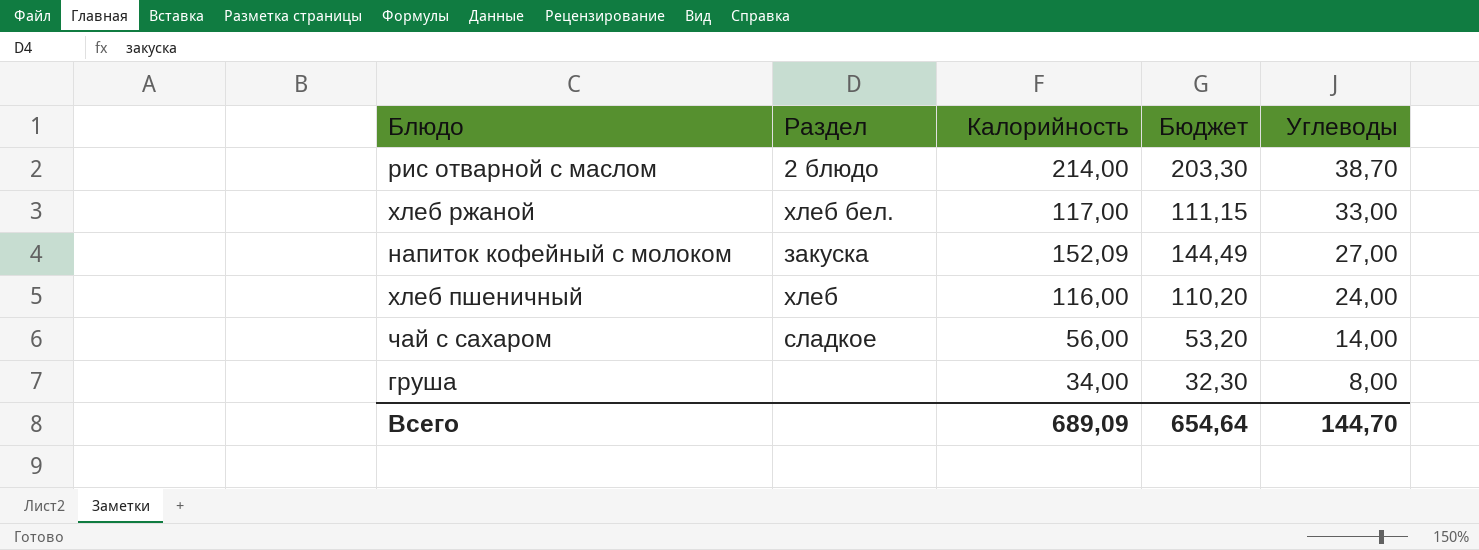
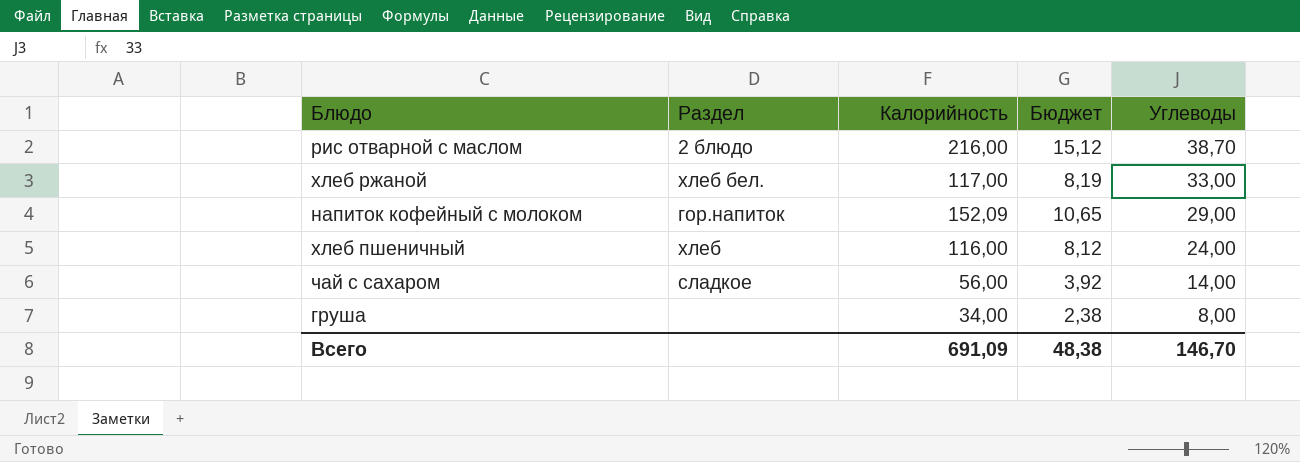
column Бюджет | formula: [Калорийность] * 0,95 -> [Калорийность] * 0,07
рис отварной с маслом | Калорийность: 214,00 -> 216,00
напиток кофейный с молоком | Раздел: закуска -> гор.напиток
напиток кофейный с молоком | Углеводы: 27,00 -> 29,00
Всего | Калорийность: 689,09 -> 691,09
Всего | Бюджет: 654,64 -> 48,38
Всего | Углеводы: 144,70 -> 146,70

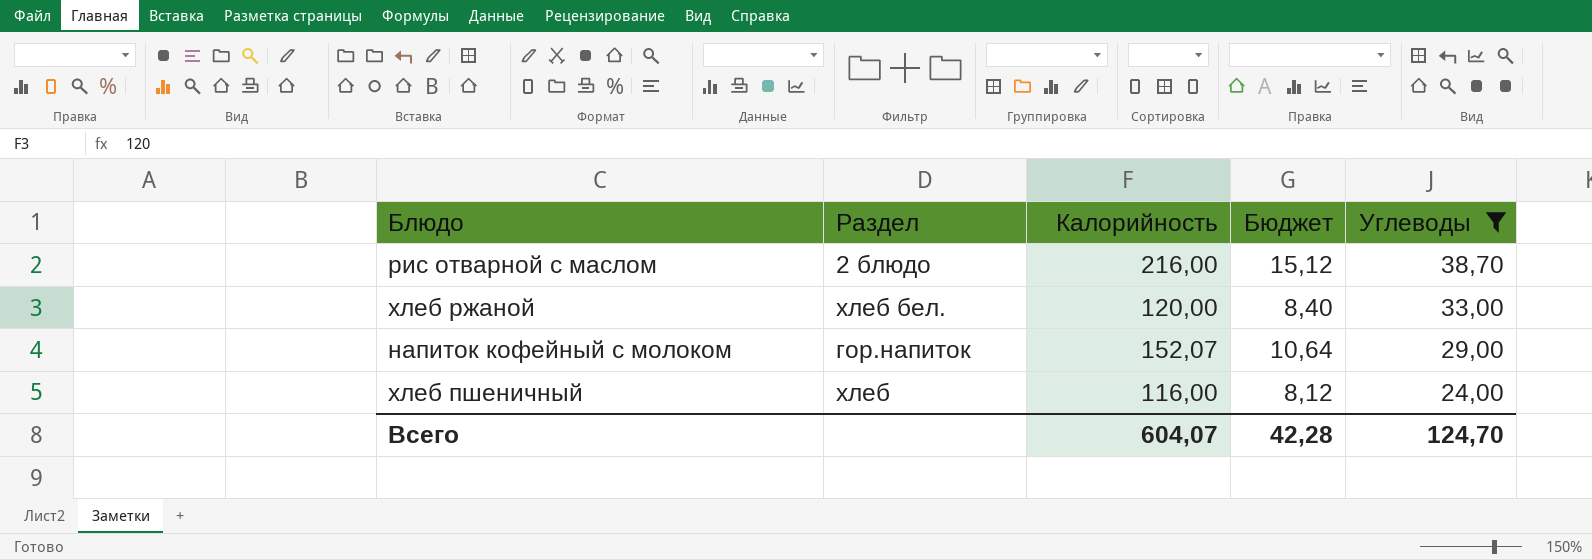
filter: none -> Углеводы >= 24,00
хлеб ржаной | Калорийность: 117,00 -> 120,00
хлеб ржаной | Бюджет: 8,19 -> 8,40
напиток кофейный с молоком | Калорийность: 152,09 -> 152,07
напиток кофейный с молоком | Бюджет: 10,65 -> 10,64
Всего | Калорийность: 691,09 -> 604,07
Всего | Бюджет: 48,38 -> 42,28
Всего | Углеводы: 146,70 -> 124,70

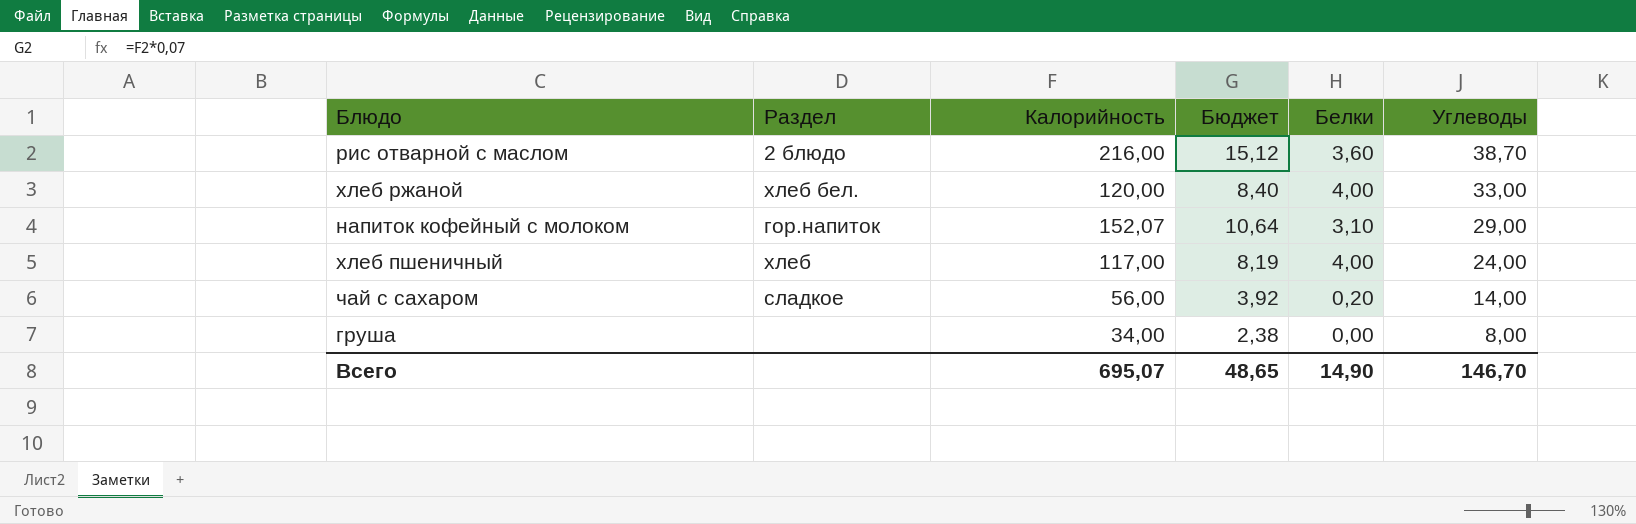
filter: Углеводы >= 24,00 -> none
column Белки | position: none -> 5
хлеб пшеничный | Калорийность: 116,00 -> 117,00
хлеб пшеничный | Бюджет: 8,12 -> 8,19
Всего | Калорийность: 604,07 -> 695,07
Всего | Бюджет: 42,28 -> 48,65
Всего | Углеводы: 124,70 -> 146,70

